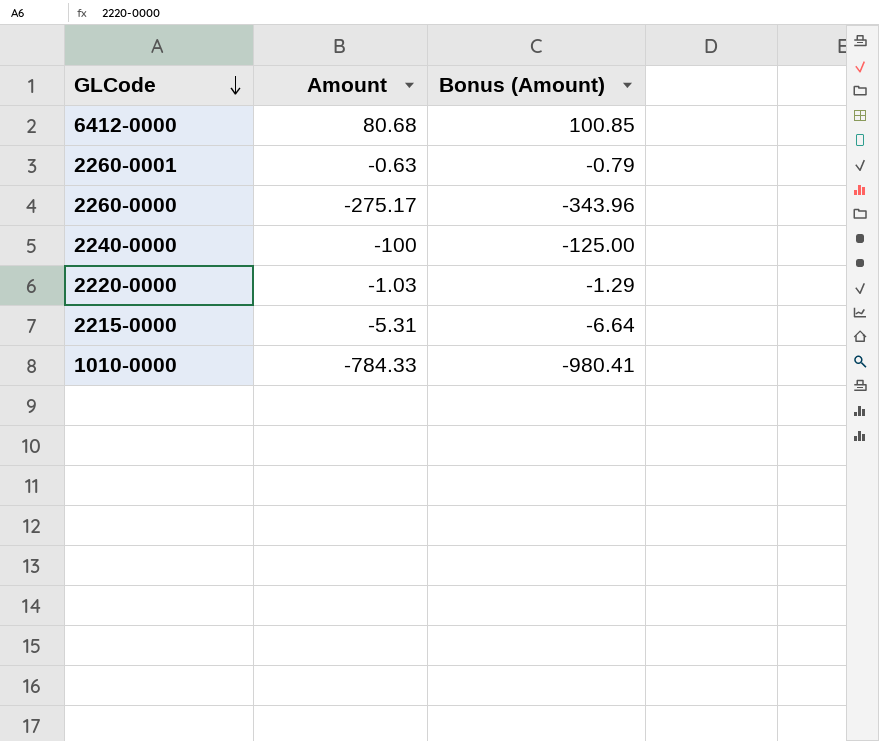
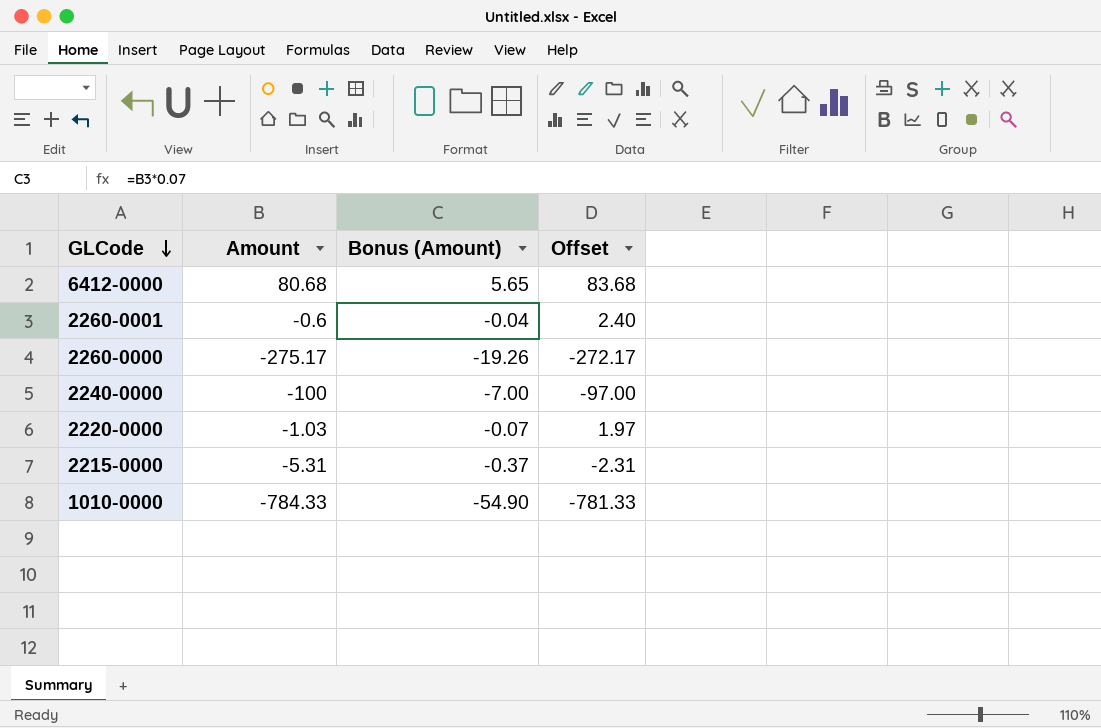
column Bonus (Amount) | formula: [Amount] * 1.25 -> [Amount] * 0.07
column Offset | formula: none -> [Amount] + 3
2260-0001 | Amount: -0.63 -> -0.6

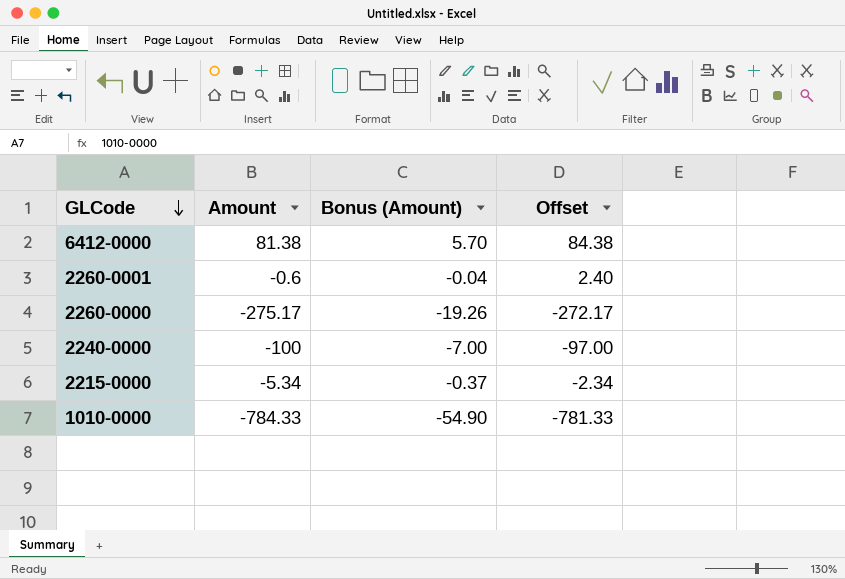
row 2220-0000: -1.03 | -0.07 | 1.97 -> none
6412-0000 | Amount: 80.68 -> 81.38
6412-0000 | Bonus (Amount): 5.65 -> 5.70
6412-0000 | Offset: 83.68 -> 84.38
2215-0000 | Amount: -5.31 -> -5.34
2215-0000 | Offset: -2.31 -> -2.34

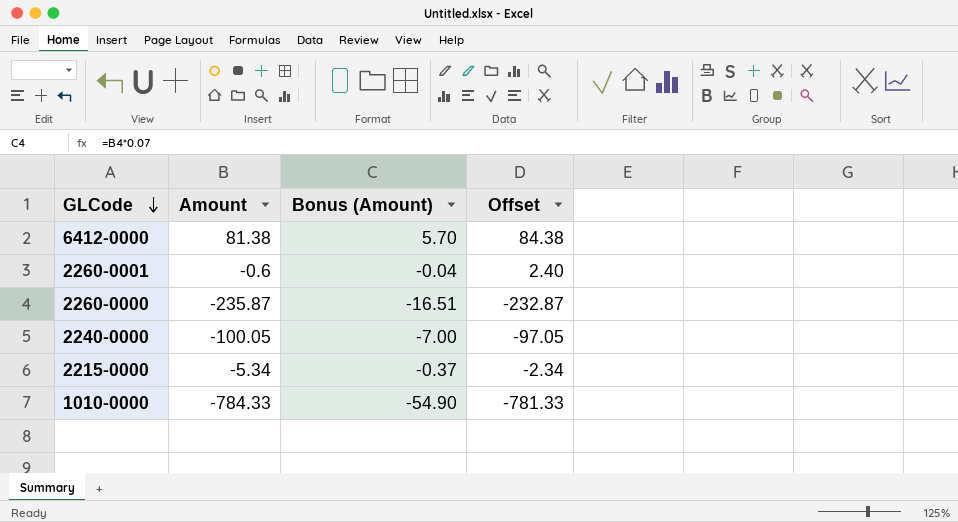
2260-0000 | Amount: -275.17 -> -235.87
2260-0000 | Bonus (Amount): -19.26 -> -16.51
2260-0000 | Offset: -272.17 -> -232.87
2240-0000 | Amount: -100 -> -100.05
2240-0000 | Offset: -97.00 -> -97.05

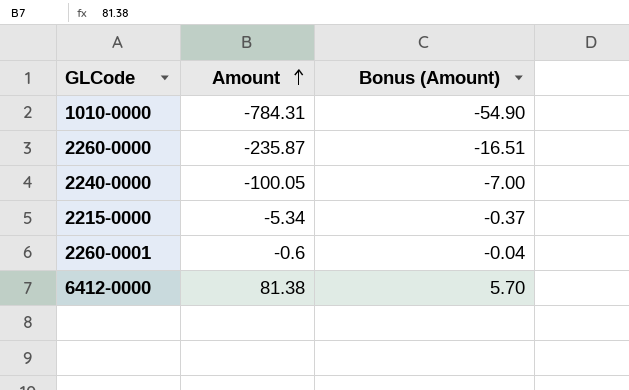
row order: GLCode descending -> Amount ascending
column Offset | formula: [Amount] + 3 -> none
1010-0000 | Amount: -784.33 -> -784.31

